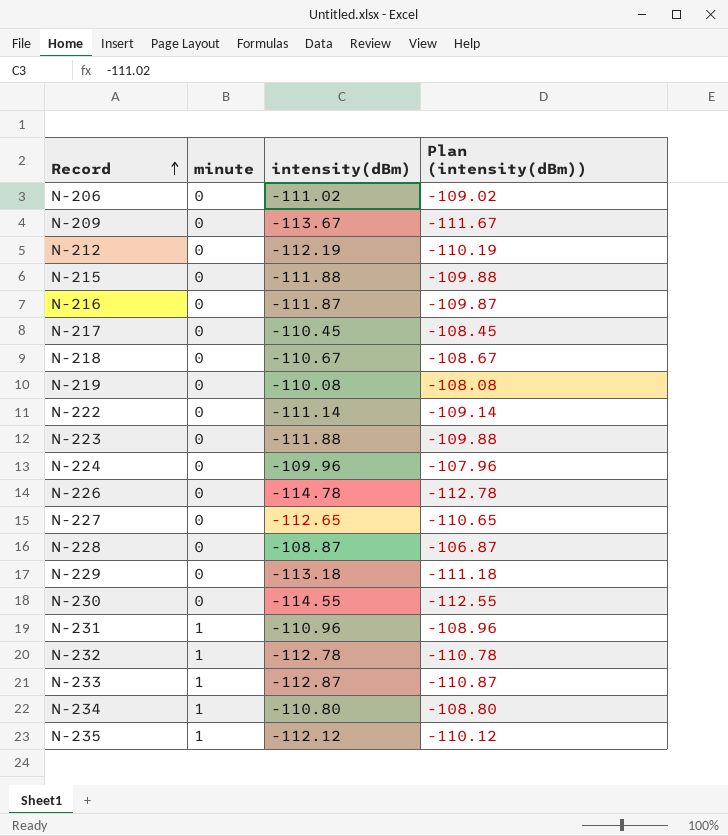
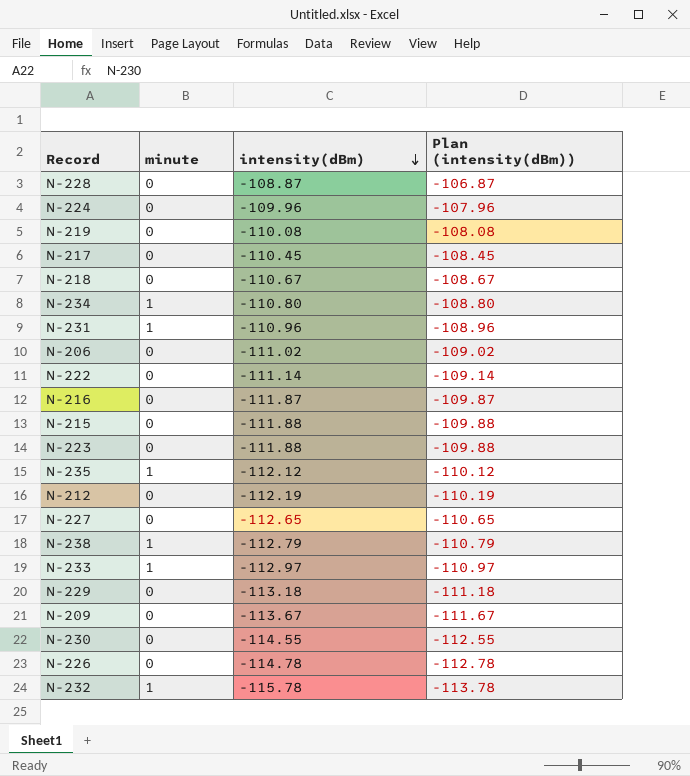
row order: Record ascending -> intensity(dBm) descending
row N-238: none -> 1 | -112.79 | -110.79
N-233 | intensity(dBm): -112.87 -> -112.97
N-233 | Plan (intensity(dBm)): -110.87 -> -110.97
N-232 | intensity(dBm): -112.78 -> -115.78
N-232 | Plan (intensity(dBm)): -110.78 -> -113.78

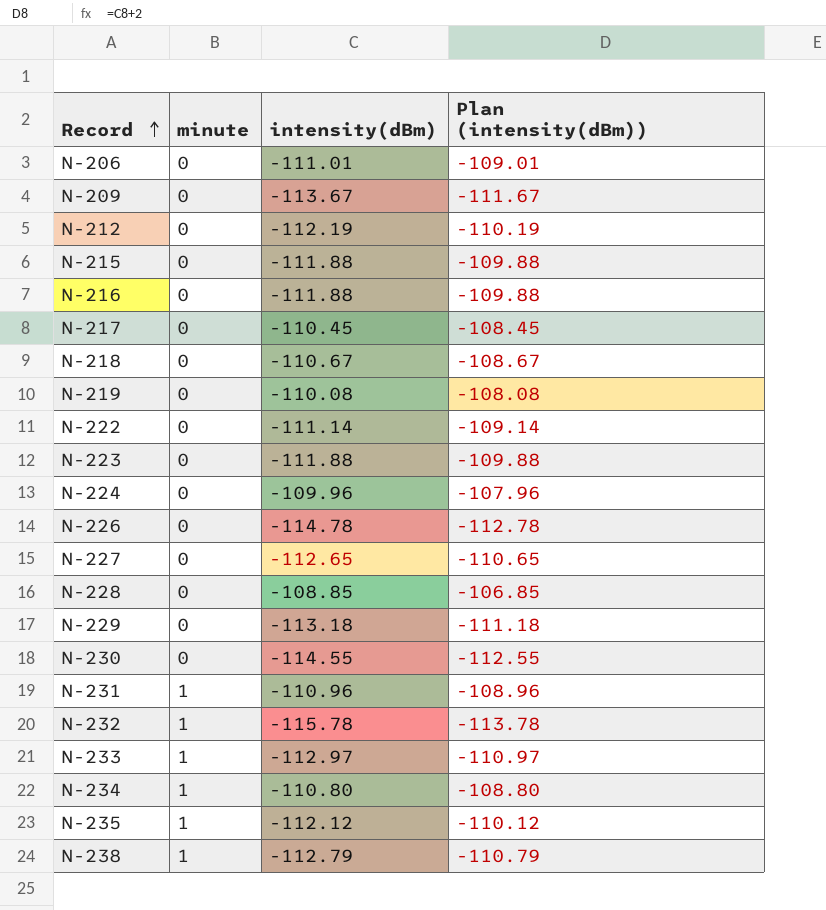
row order: intensity(dBm) descending -> Record ascending
N-206 | intensity(dBm): -111.02 -> -111.01
N-206 | Plan (intensity(dBm)): -109.02 -> -109.01
N-216 | intensity(dBm): -111.87 -> -111.88
N-216 | Plan (intensity(dBm)): -109.87 -> -109.88
N-228 | intensity(dBm): -108.87 -> -108.85
N-228 | Plan (intensity(dBm)): -106.87 -> -106.85

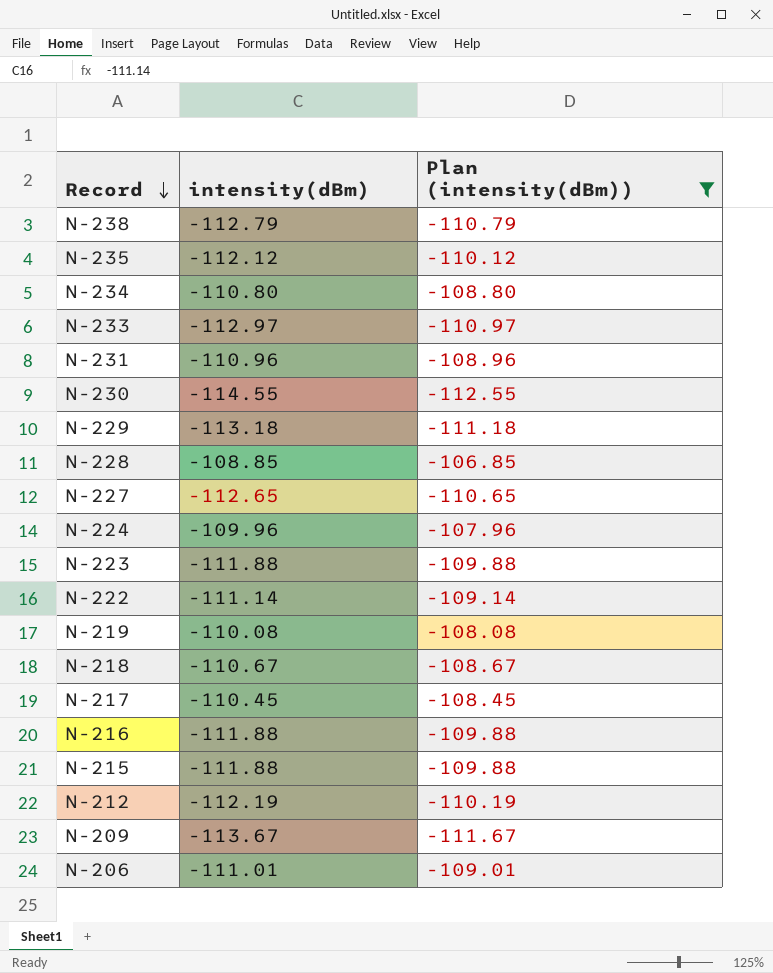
filter: none -> Plan (intensity(dBm)) >= -112.55
row order: Record ascending -> Record descending
column minute | position: 2 -> none

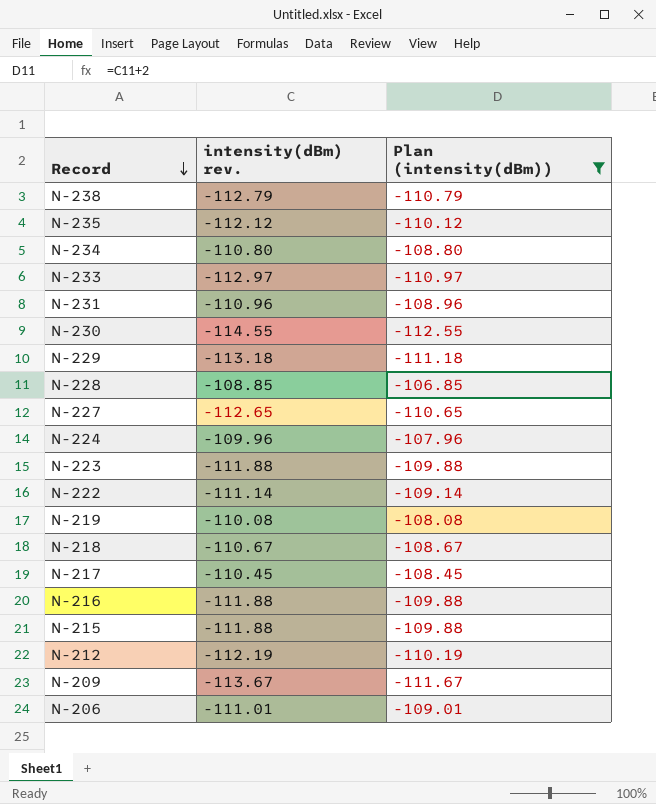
column name: intensity(dBm) -> intensity(dBm) rev.

